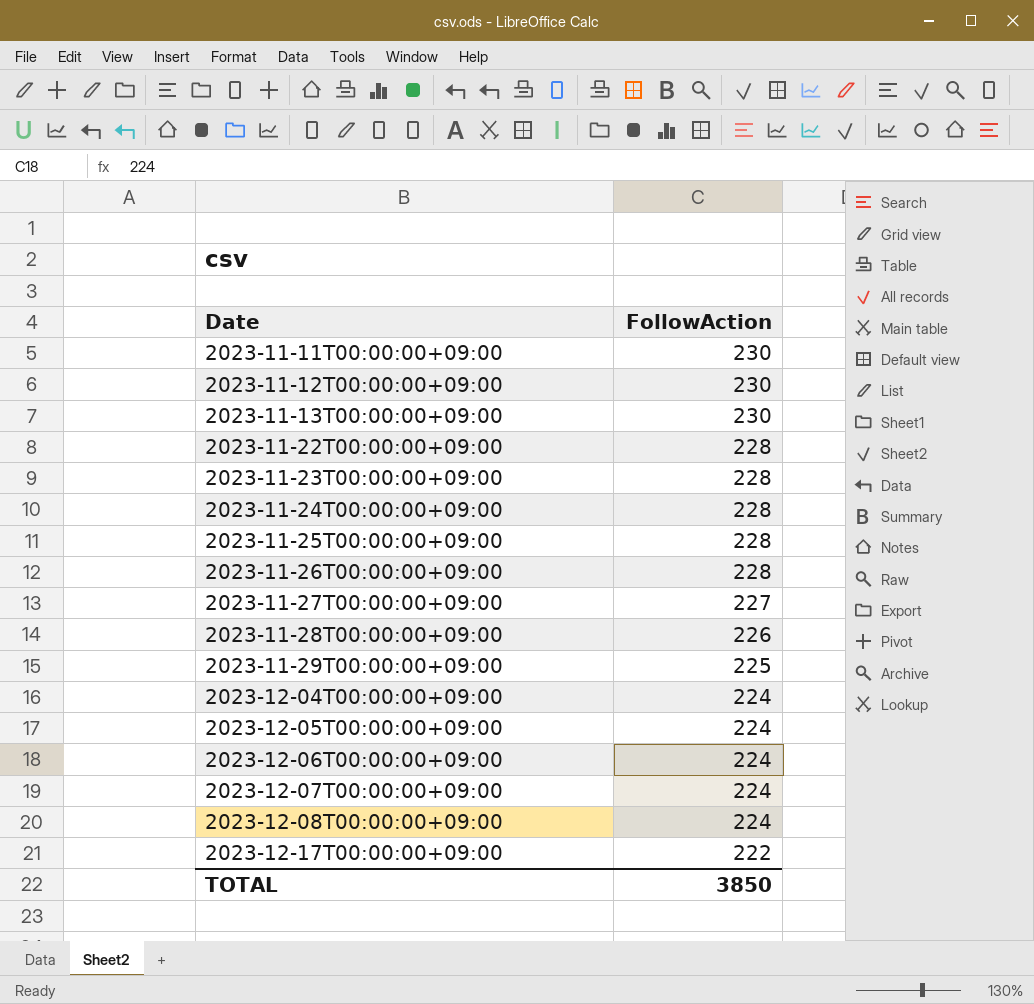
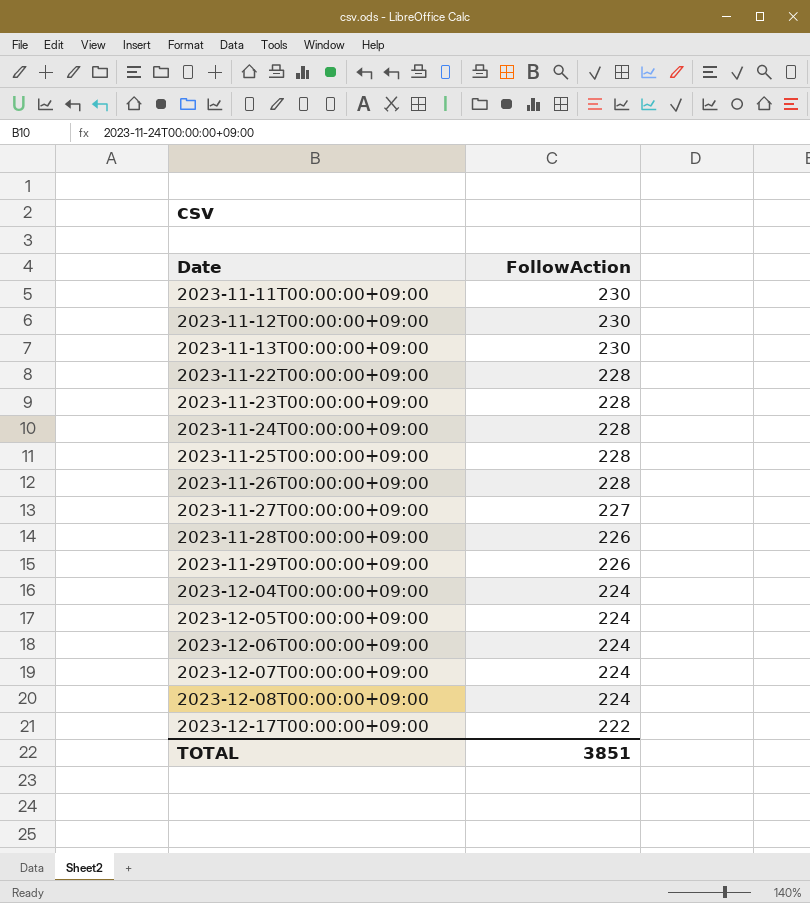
2023-11-29T00:00:00+09:00 | FollowAction: 225 -> 226
TOTAL | FollowAction: 3850 -> 3851

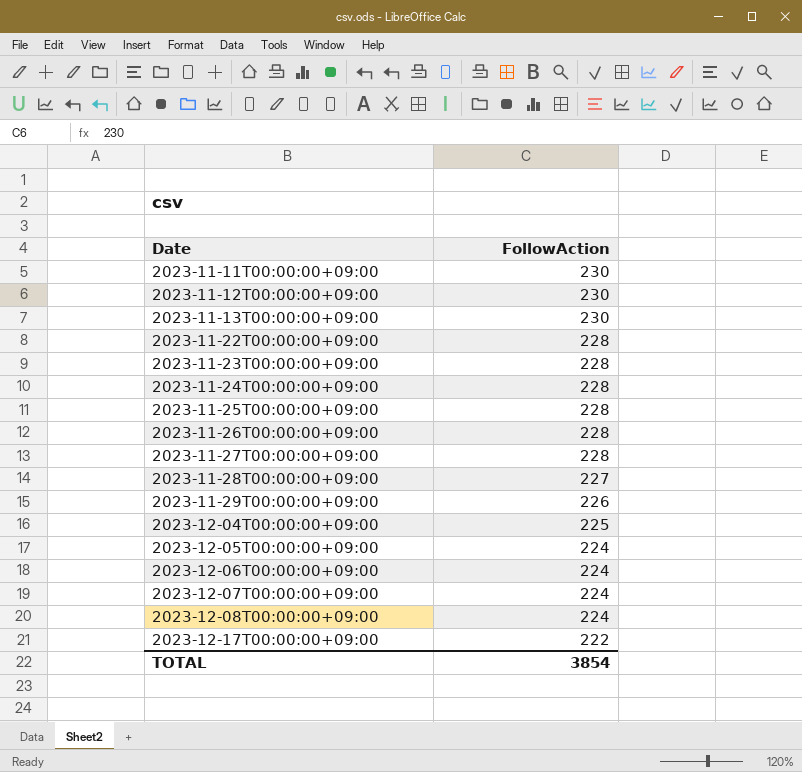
2023-11-27T00:00:00+09:00 | FollowAction: 227 -> 228
2023-11-28T00:00:00+09:00 | FollowAction: 226 -> 227
2023-12-04T00:00:00+09:00 | FollowAction: 224 -> 225
TOTAL | FollowAction: 3851 -> 3854

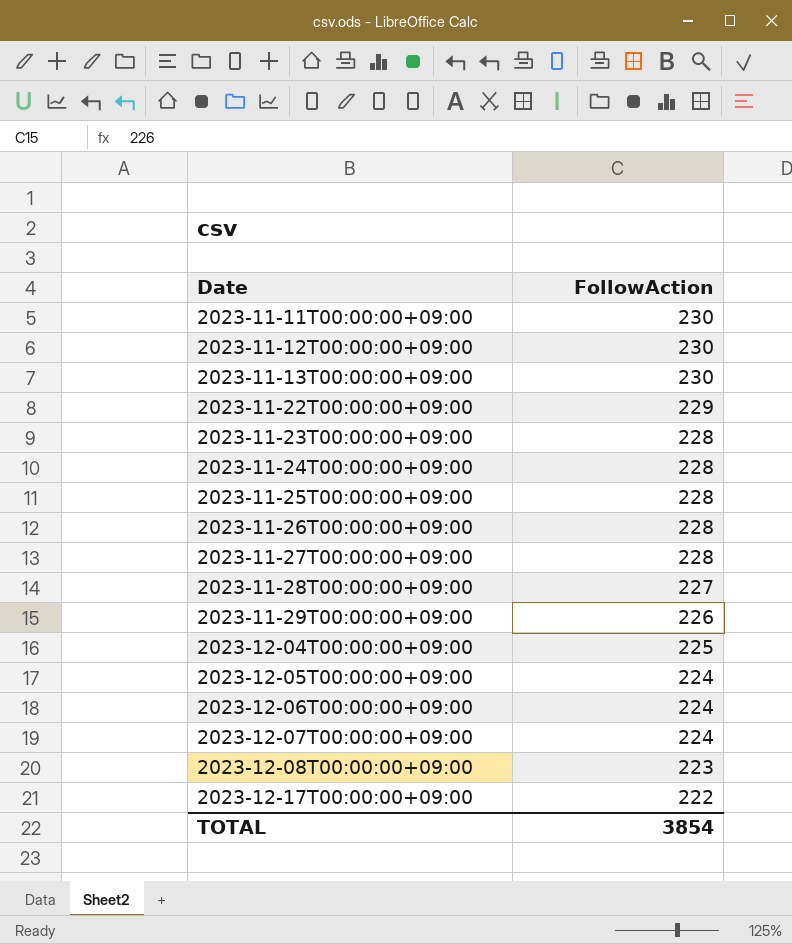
2023-11-22T00:00:00+09:00 | FollowAction: 228 -> 229
2023-12-08T00:00:00+09:00 | FollowAction: 224 -> 223

